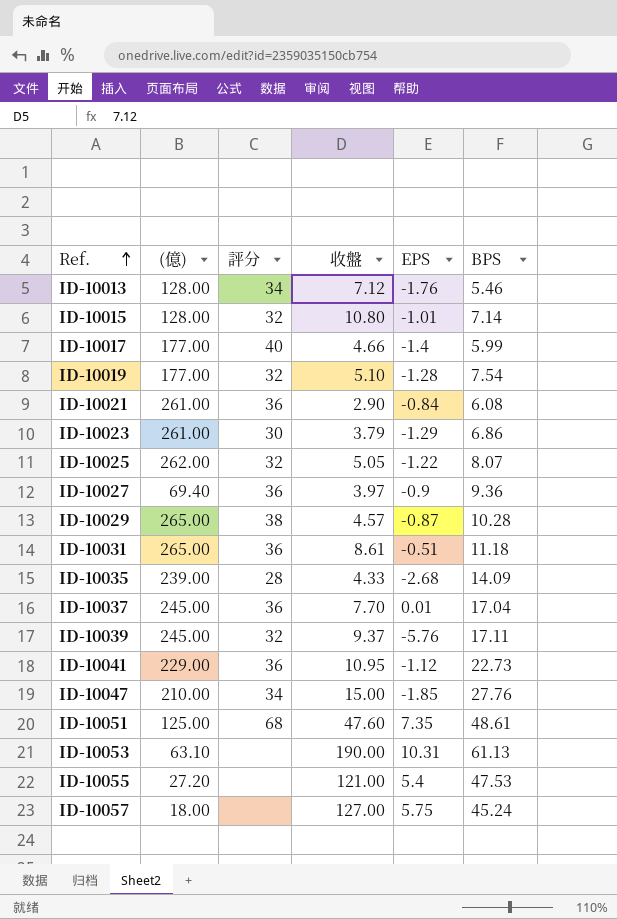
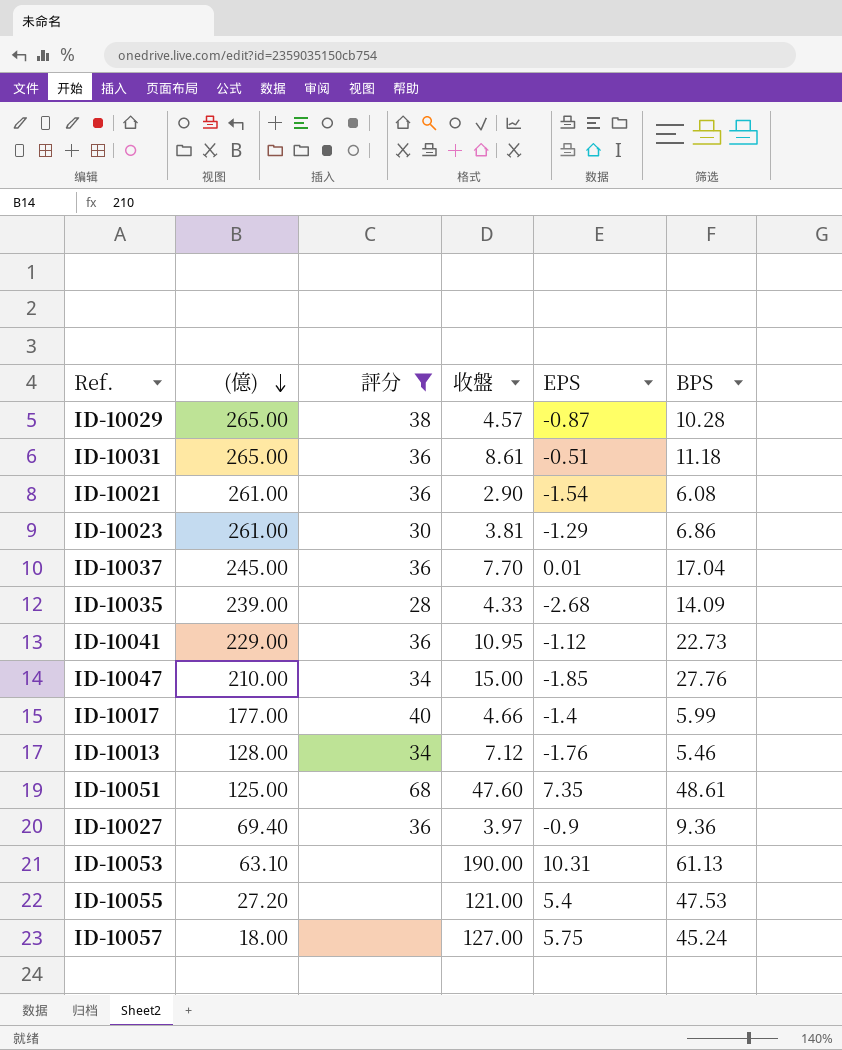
filter: none -> 評分 != 32
row order: Ref. ascending -> (億) descending
ID-10021 | EPS: -0.84 -> -1.54
ID-10023 | 收盤: 3.79 -> 3.81

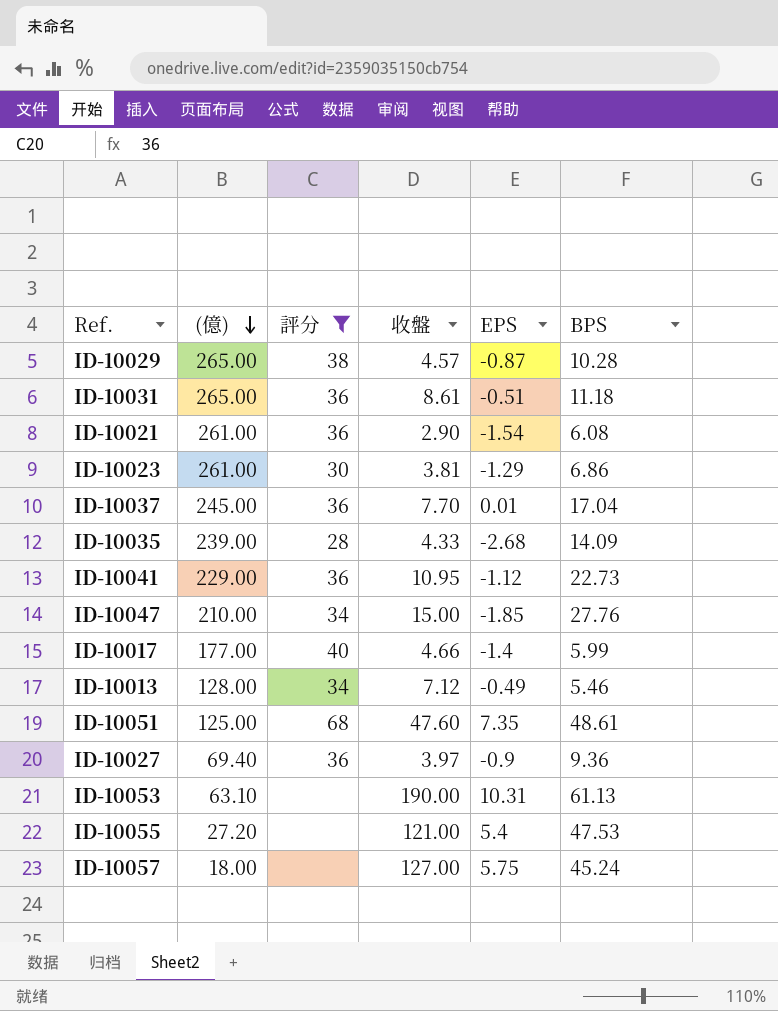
ID-10013 | EPS: -1.76 -> -0.49

